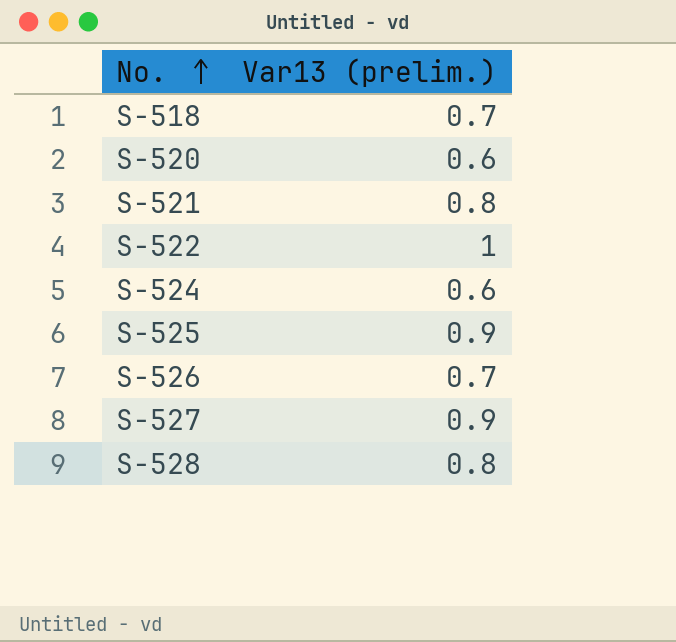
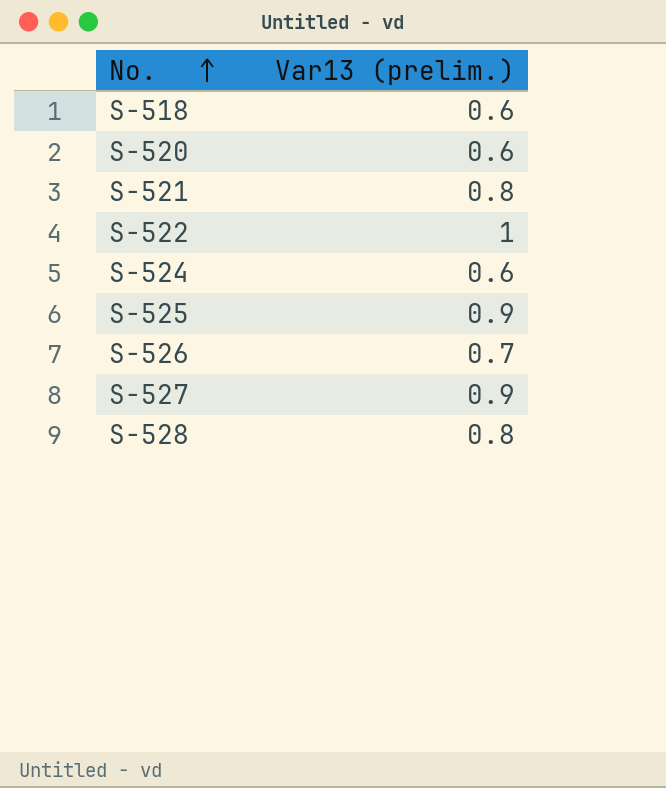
S-518 | Var13 (prelim.): 0.7 -> 0.6

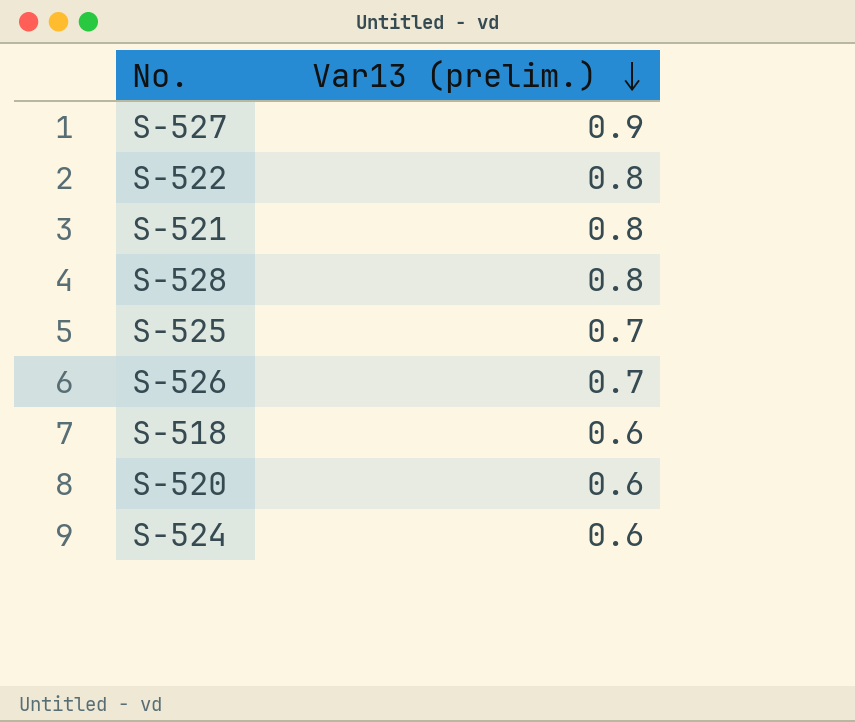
row order: No. ascending -> Var13 (prelim.) descending
S-522 | Var13 (prelim.): 1 -> 0.8
S-525 | Var13 (prelim.): 0.9 -> 0.7

